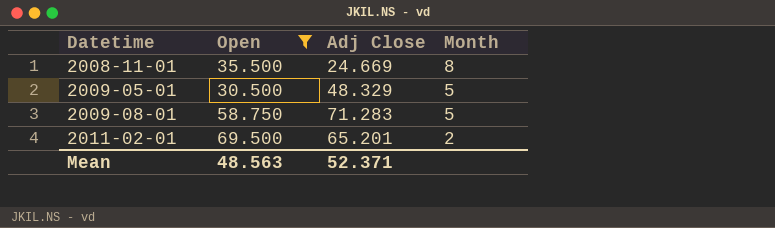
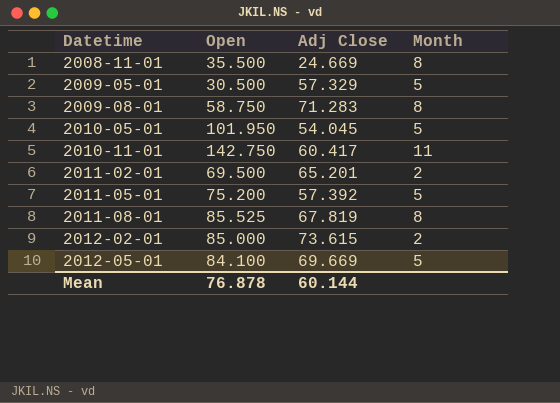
filter: Open <= 69.500 -> none
2009-05-01 | Adj Close: 48.329 -> 57.329
2009-08-01 | Month: 5 -> 8
Mean | Open: 48.563 -> 76.878
Mean | Adj Close: 52.371 -> 60.144

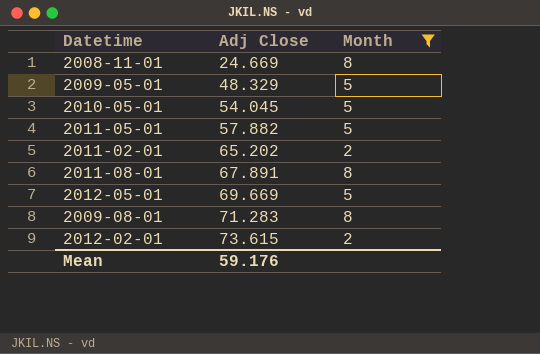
filter: none -> Month != 11
row order: Datetime ascending -> Adj Close ascending
column Open | position: 2 -> none
2009-05-01 | Adj Close: 57.329 -> 48.329
2011-05-01 | Adj Close: 57.392 -> 57.882
2011-02-01 | Adj Close: 65.201 -> 65.202
2011-08-01 | Adj Close: 67.819 -> 67.891
Mean | Adj Close: 60.144 -> 59.176

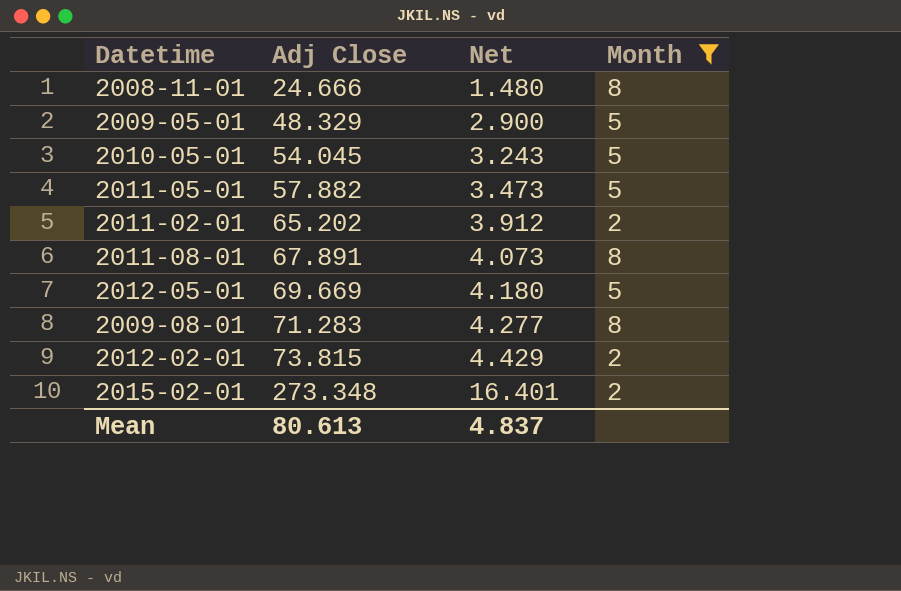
column Net | formula: none -> [Adj Close] * 0.06
2008-11-01 | Adj Close: 24.669 -> 24.666
2012-02-01 | Adj Close: 73.615 -> 73.815
row 2015-02-01: none -> 273.348 | 16.401 | 2
Mean | Adj Close: 59.176 -> 80.613

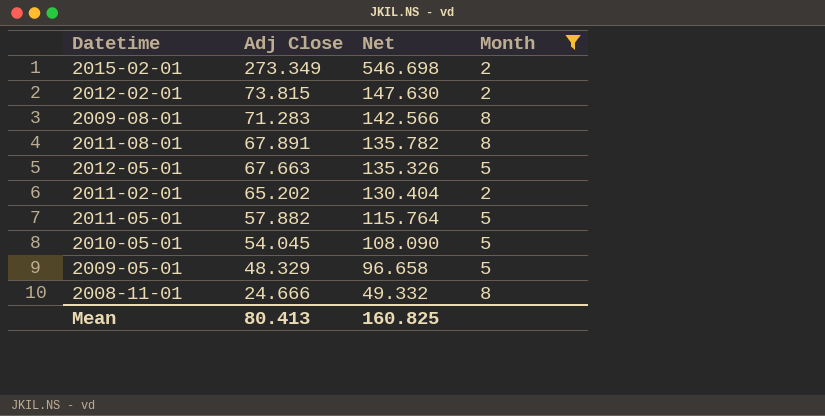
row order: Adj Close ascending -> Adj Close descending
column Net | formula: [Adj Close] * 0.06 -> [Adj Close] * 2
2015-02-01 | Adj Close: 273.348 -> 273.349
2012-05-01 | Adj Close: 69.669 -> 67.663
Mean | Adj Close: 80.613 -> 80.413
Mean | Net: 4.837 -> 160.825

